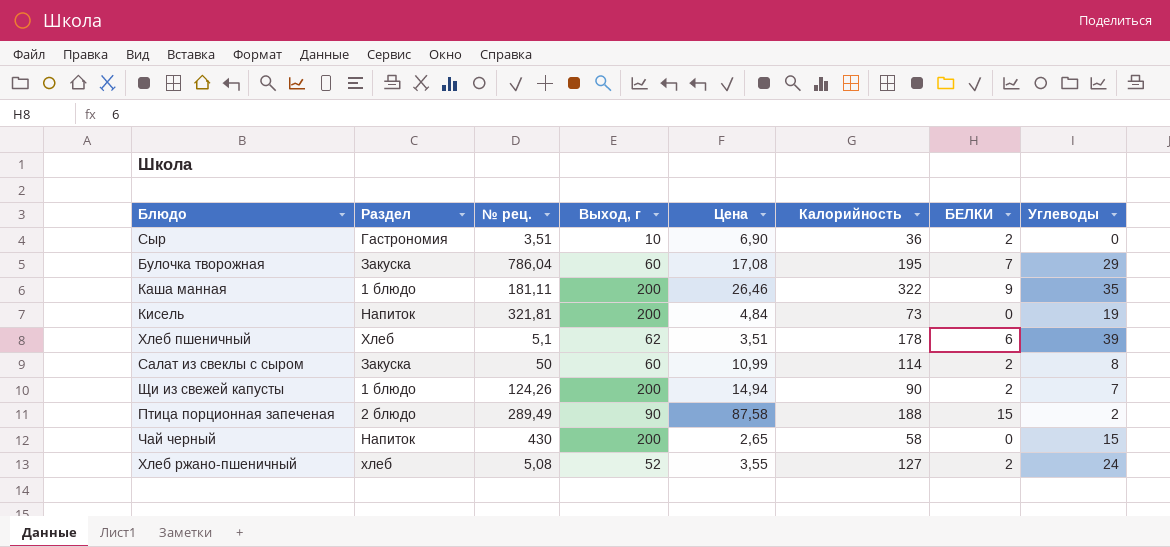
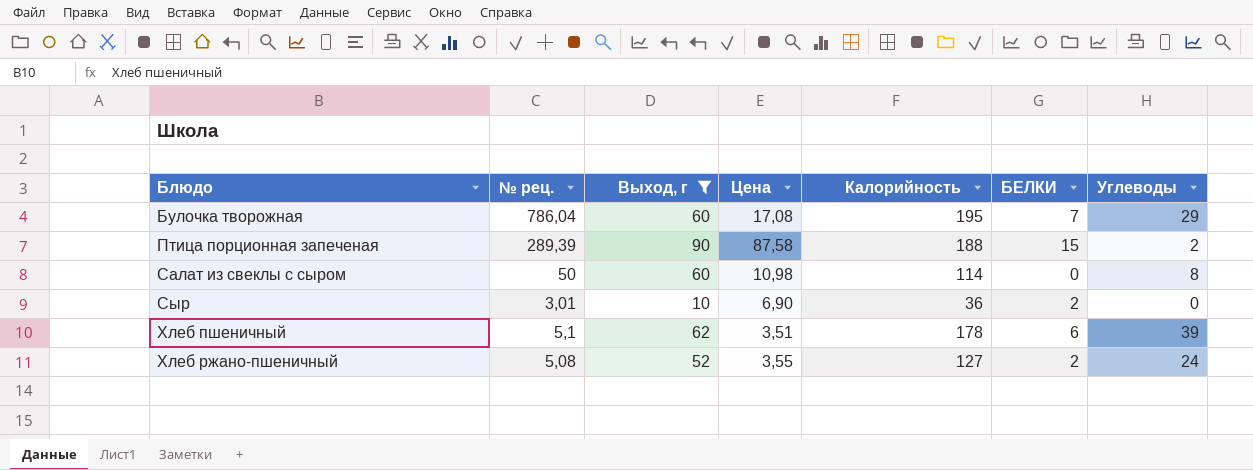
filter: none -> Выход, г != 200
row order: none -> Блюдо ascending
column Раздел | position: 2 -> none
Птица порционная запеченая | № рец.: 289,49 -> 289,39
Салат из свеклы с сыром | Цена: 10,99 -> 10,98
Салат из свеклы с сыром | БЕЛКИ: 2 -> 0
Сыр | № рец.: 3,51 -> 3,01

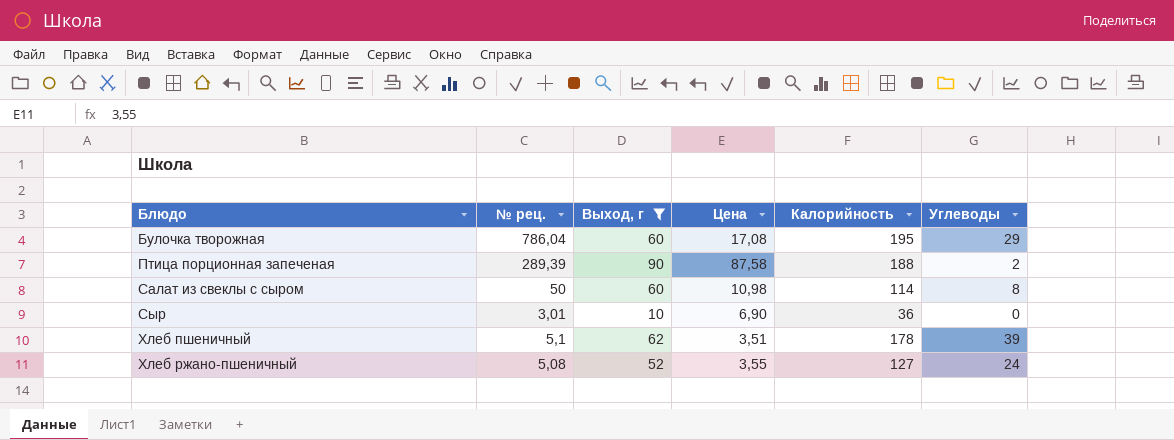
column БЕЛКИ | position: 6 -> none

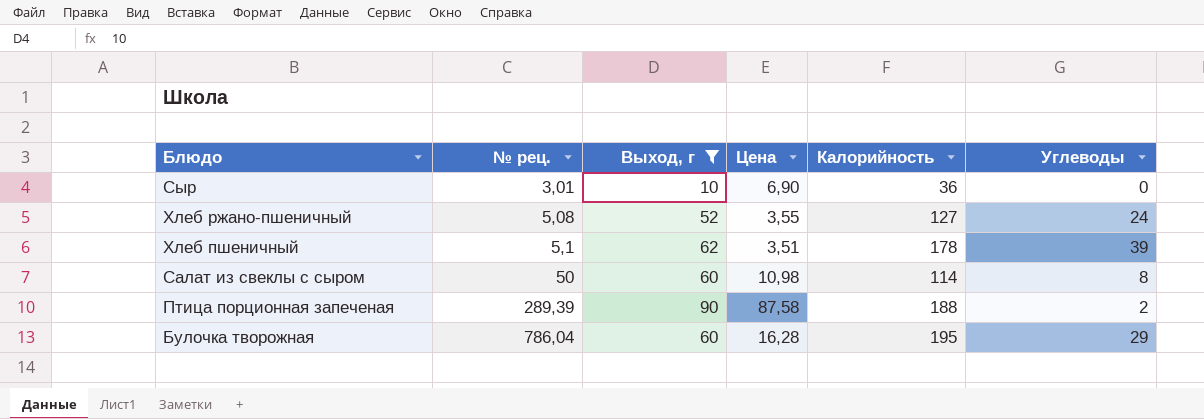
row order: Блюдо ascending -> № рец. ascending
Булочка творожная | Цена: 17,08 -> 16,28

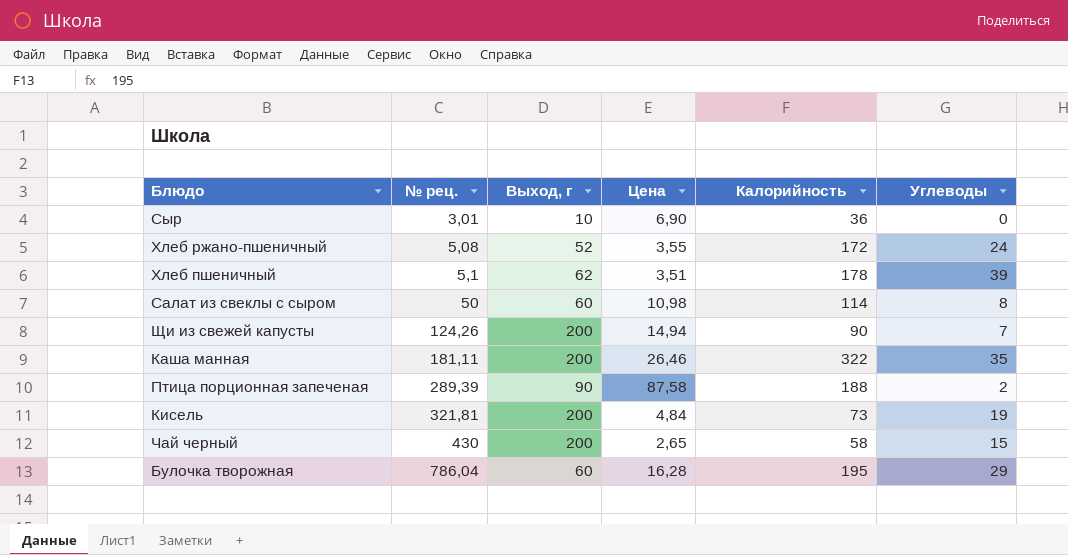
filter: Выход, г != 200 -> none
Хлеб ржано-пшеничный | Калорийность: 127 -> 172

